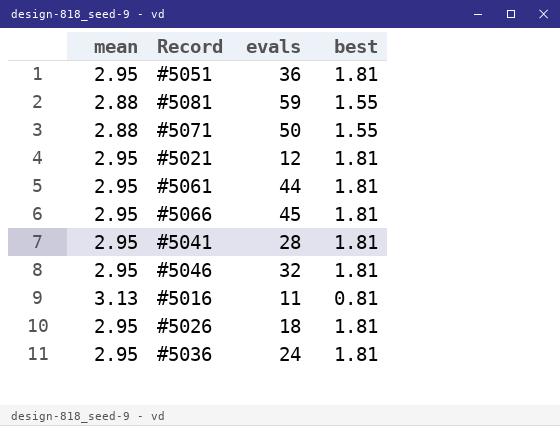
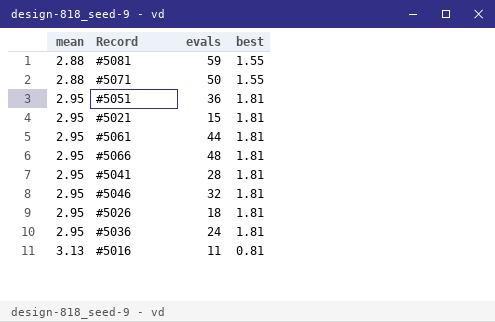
row order: none -> mean ascending
#5021 | evals: 12 -> 15
#5066 | evals: 45 -> 48

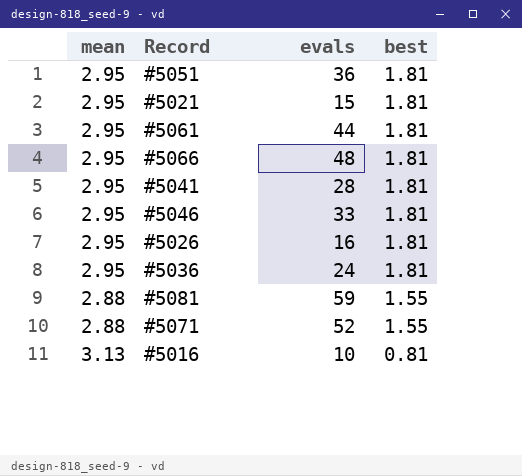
row order: mean ascending -> best descending
#5046 | evals: 32 -> 33
#5026 | evals: 18 -> 16
#5071 | evals: 50 -> 52
#5016 | evals: 11 -> 10

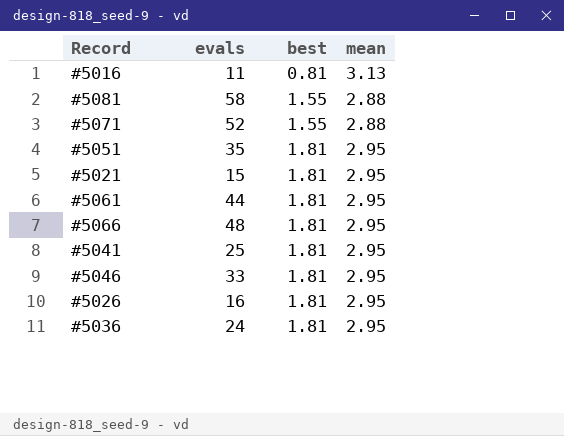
row order: best descending -> best ascending
column mean | position: 1 -> 4
#5016 | evals: 10 -> 11
#5081 | evals: 59 -> 58
#5051 | evals: 36 -> 35
#5041 | evals: 28 -> 25

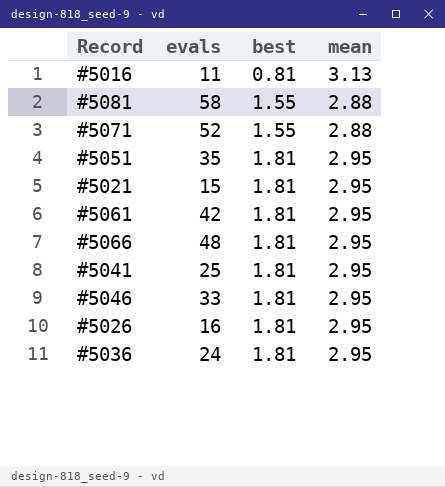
#5061 | evals: 44 -> 42

